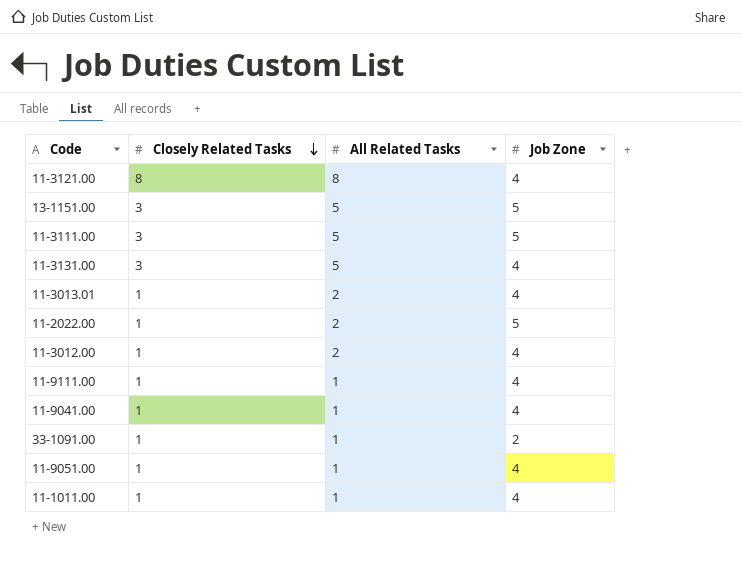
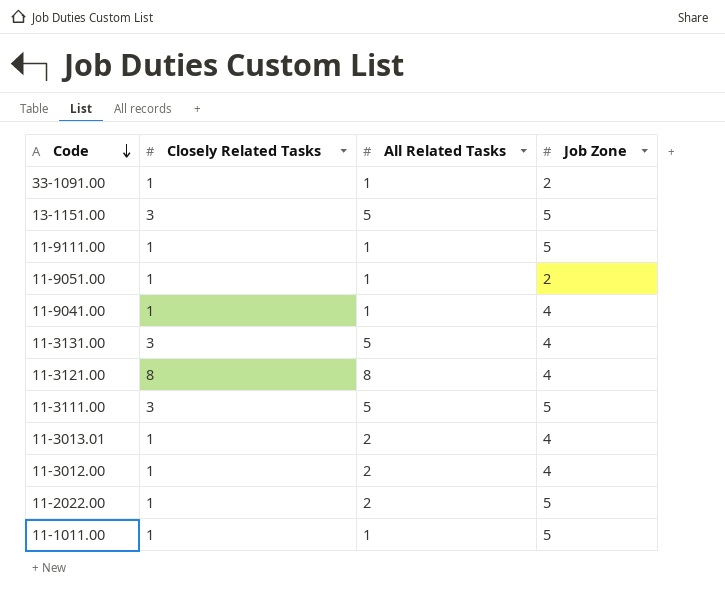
row order: Closely Related Tasks descending -> Code descending
11-9111.00 | Job Zone: 4 -> 5
11-9051.00 | Job Zone: 4 -> 2
11-1011.00 | Job Zone: 4 -> 5

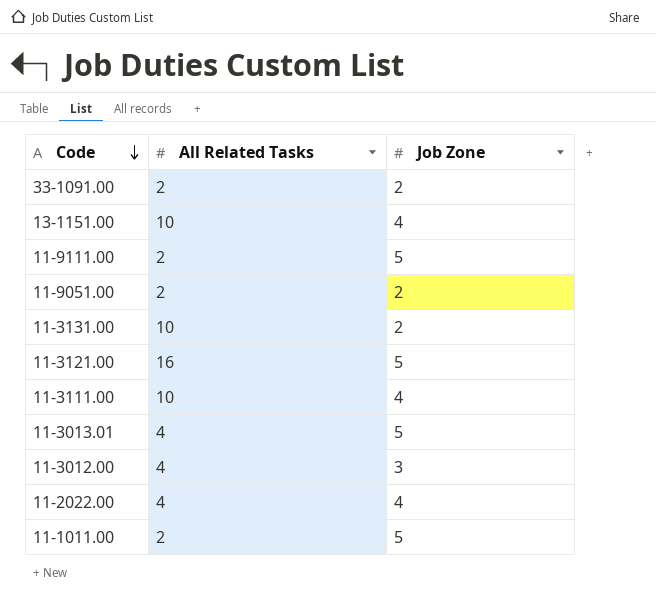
column Closely Related Tasks | position: 2 -> none
row 11-9041.00: 1 | 1 | 4 -> none
33-1091.00 | All Related Tasks: 1 -> 2
13-1151.00 | All Related Tasks: 5 -> 10
13-1151.00 | Job Zone: 5 -> 4
11-9111.00 | All Related Tasks: 1 -> 2
11-9051.00 | All Related Tasks: 1 -> 2
11-3131.00 | All Related Tasks: 5 -> 10
11-3131.00 | Job Zone: 4 -> 2
11-3121.00 | All Related Tasks: 8 -> 16
11-3121.00 | Job Zone: 4 -> 5
11-3111.00 | All Related Tasks: 5 -> 10
11-3111.00 | Job Zone: 5 -> 4
11-3013.01 | All Related Tasks: 2 -> 4
11-3013.01 | Job Zone: 4 -> 5
11-3012.00 | All Related Tasks: 2 -> 4
11-3012.00 | Job Zone: 4 -> 3
11-2022.00 | All Related Tasks: 2 -> 4
11-2022.00 | Job Zone: 5 -> 4
11-1011.00 | All Related Tasks: 1 -> 2

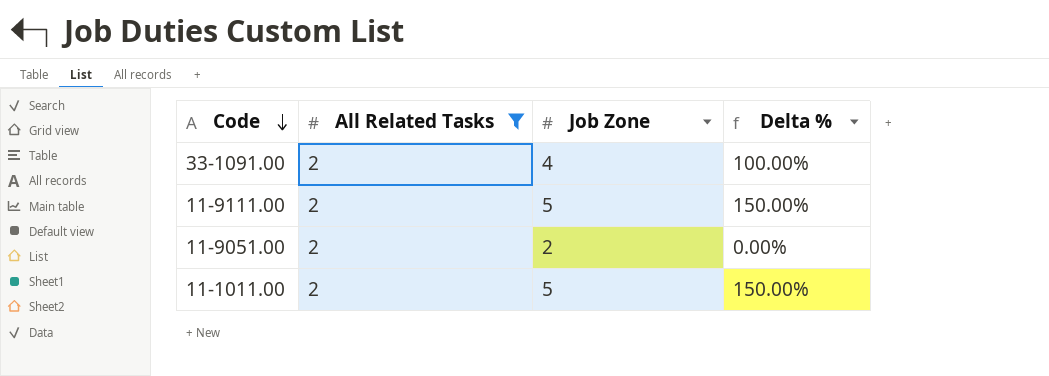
filter: none -> All Related Tasks = 2
column Delta % | formula: none -> ([Job Zone] - [All Related Tasks]) / [All Related Tasks]
33-1091.00 | Job Zone: 2 -> 4

